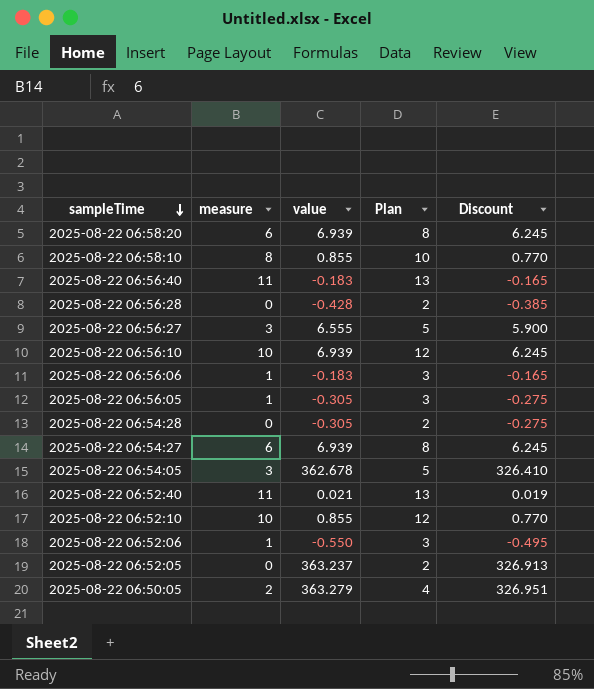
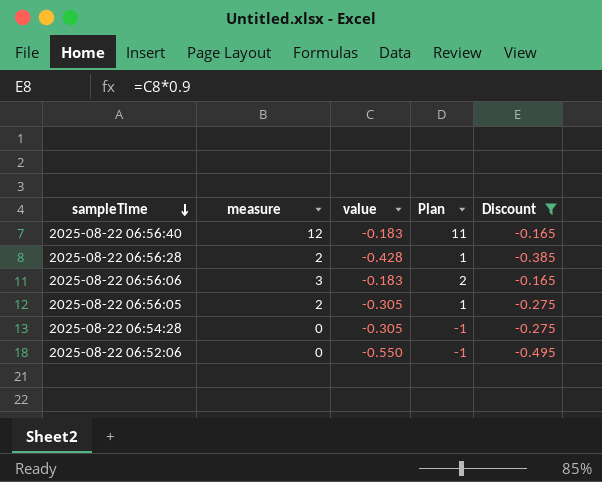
filter: none -> Discount <= -0.165
column Plan | formula: [measure] + 2 -> [measure] - 1
2025-08-22 06:56:40 | measure: 11 -> 12
2025-08-22 06:56:28 | measure: 0 -> 2
2025-08-22 06:56:06 | measure: 1 -> 3
2025-08-22 06:56:05 | measure: 1 -> 2
2025-08-22 06:52:06 | measure: 1 -> 0

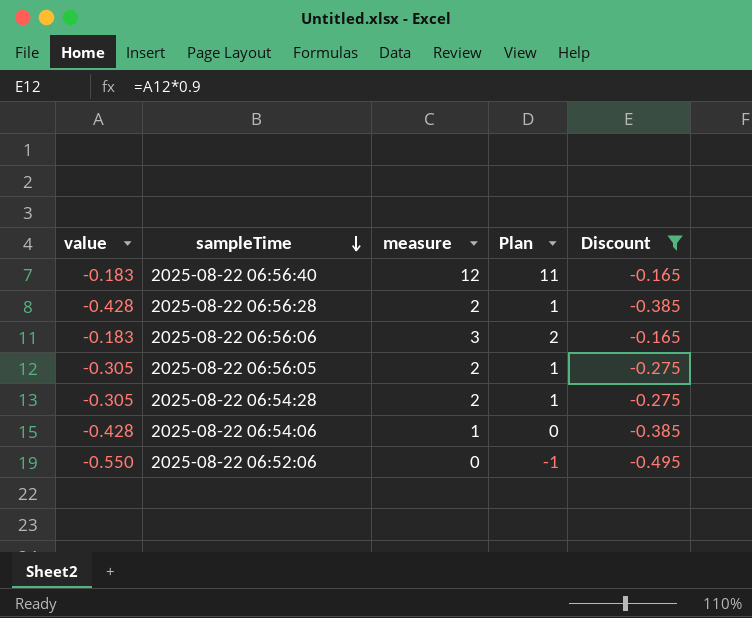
column value | position: 3 -> 1
2025-08-22 06:54:28 | measure: 0 -> 2
2025-08-22 06:54:28 | Plan: -1 -> 1
row 2025-08-22 06:54:06: none -> -0.428 | 1 | 0 | -0.385

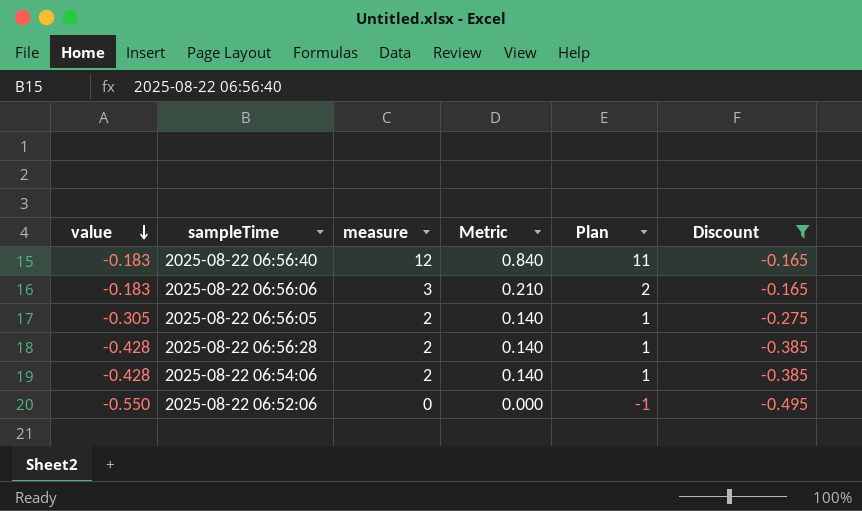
row order: sampleTime descending -> value descending
column Metric | formula: none -> [measure] * 0.07
row 2025-08-22 06:54:28: -0.305 | 2 | 1 | -0.275 -> none
2025-08-22 06:54:06 | measure: 1 -> 2
2025-08-22 06:54:06 | Plan: 0 -> 1

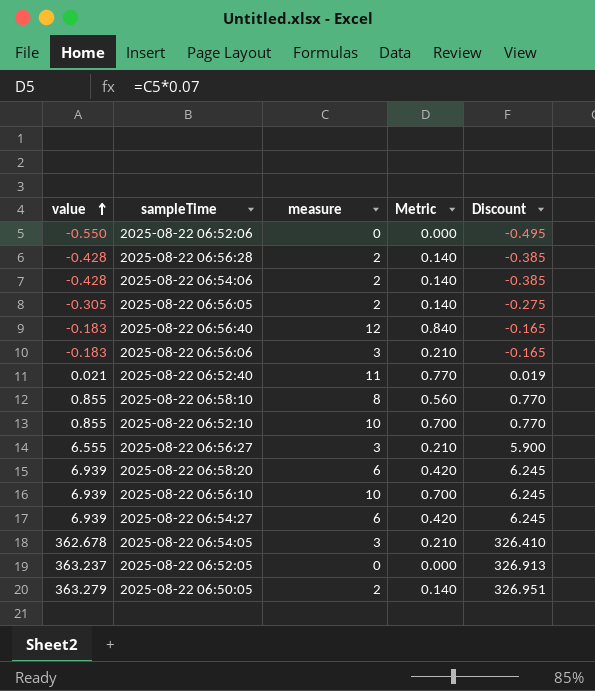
filter: Discount <= -0.165 -> none
row order: value descending -> value ascending
column Plan | formula: [measure] - 1 -> none

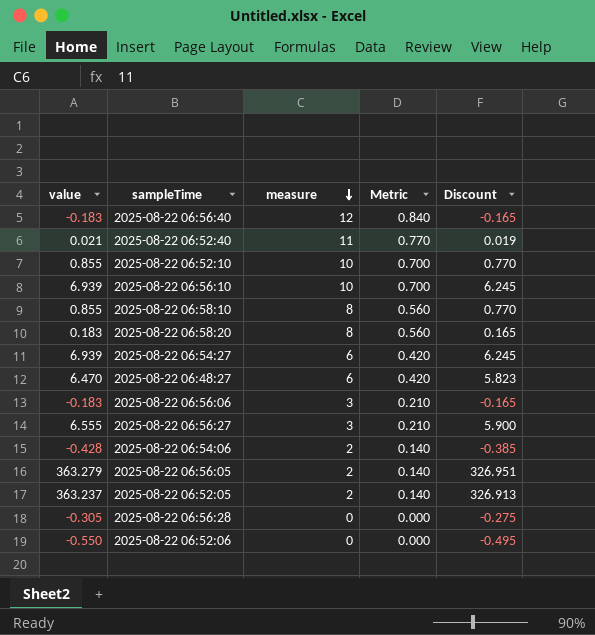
row order: value ascending -> measure descending
row 2025-08-22 06:54:05: 362.678 | 3 | 0.210 | 326.410 -> none
row 2025-08-22 06:50:05: 363.279 | 2 | 0.140 | 326.951 -> none
2025-08-22 06:58:20 | value: 6.939 -> 0.183
2025-08-22 06:58:20 | measure: 6 -> 8
2025-08-22 06:58:20 | Metric: 0.420 -> 0.560
2025-08-22 06:58:20 | Discount: 6.245 -> 0.165
row 2025-08-22 06:48:27: none -> 6.470 | 6 | 0.420 | 5.823
2025-08-22 06:56:05 | value: -0.305 -> 363.279
2025-08-22 06:56:05 | Discount: -0.275 -> 326.951
2025-08-22 06:52:05 | measure: 0 -> 2
2025-08-22 06:52:05 | Metric: 0.000 -> 0.140
2025-08-22 06:56:28 | value: -0.428 -> -0.305
2025-08-22 06:56:28 | measure: 2 -> 0
2025-08-22 06:56:28 | Metric: 0.140 -> 0.000
2025-08-22 06:56:28 | Discount: -0.385 -> -0.275

